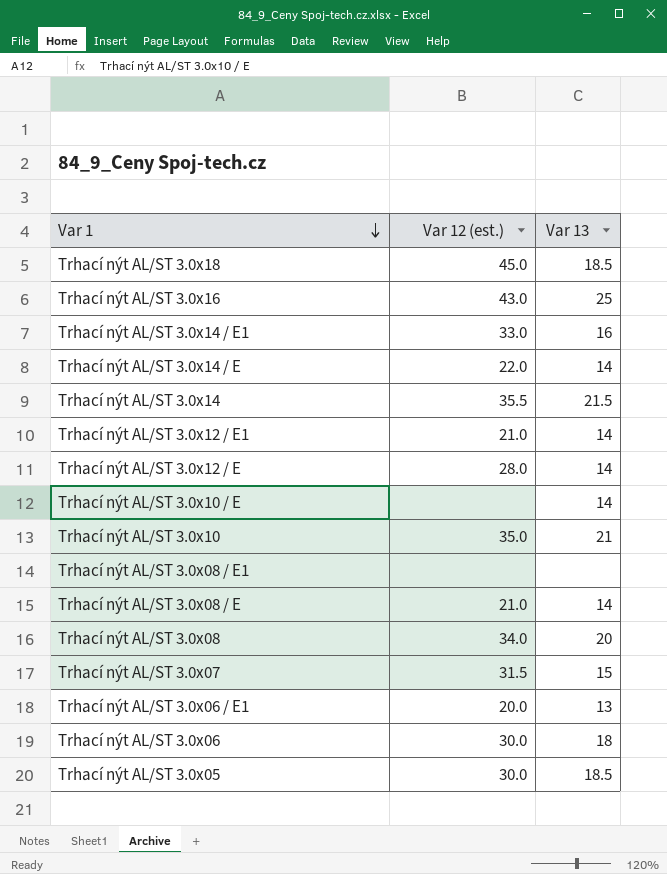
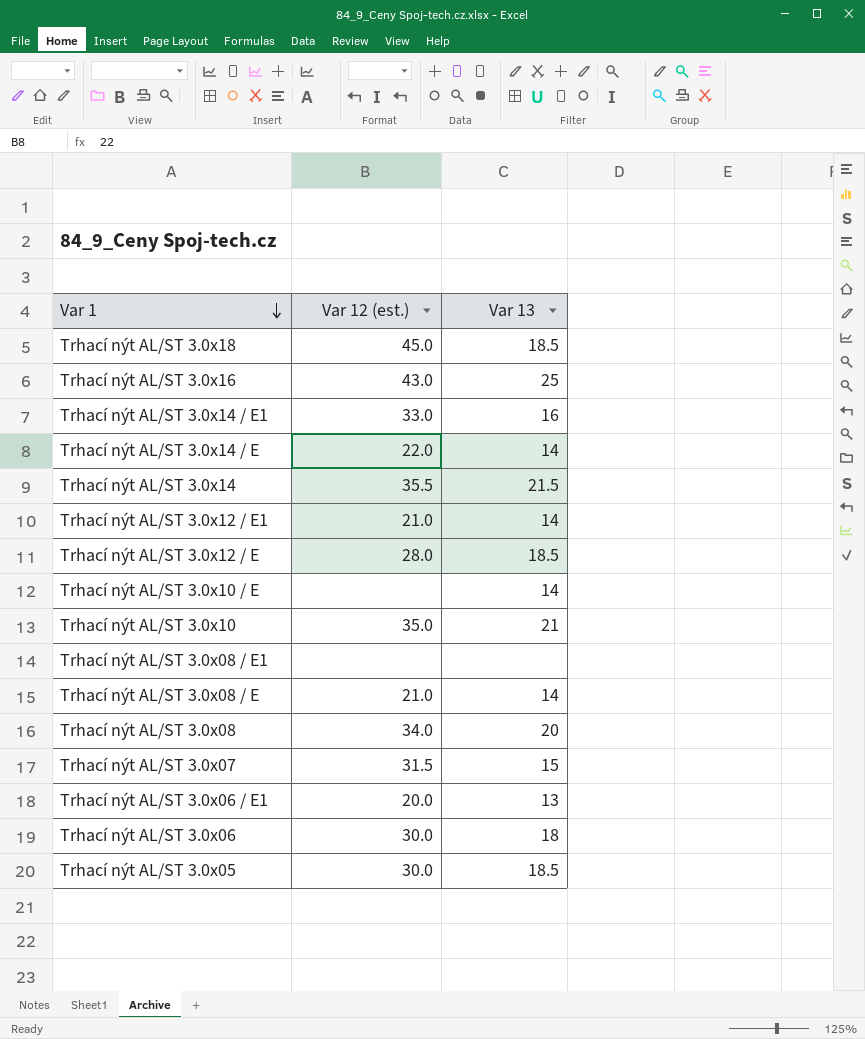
Trhací nýt AL/ST 3.0x12 / E | Var 13: 14 -> 18.5

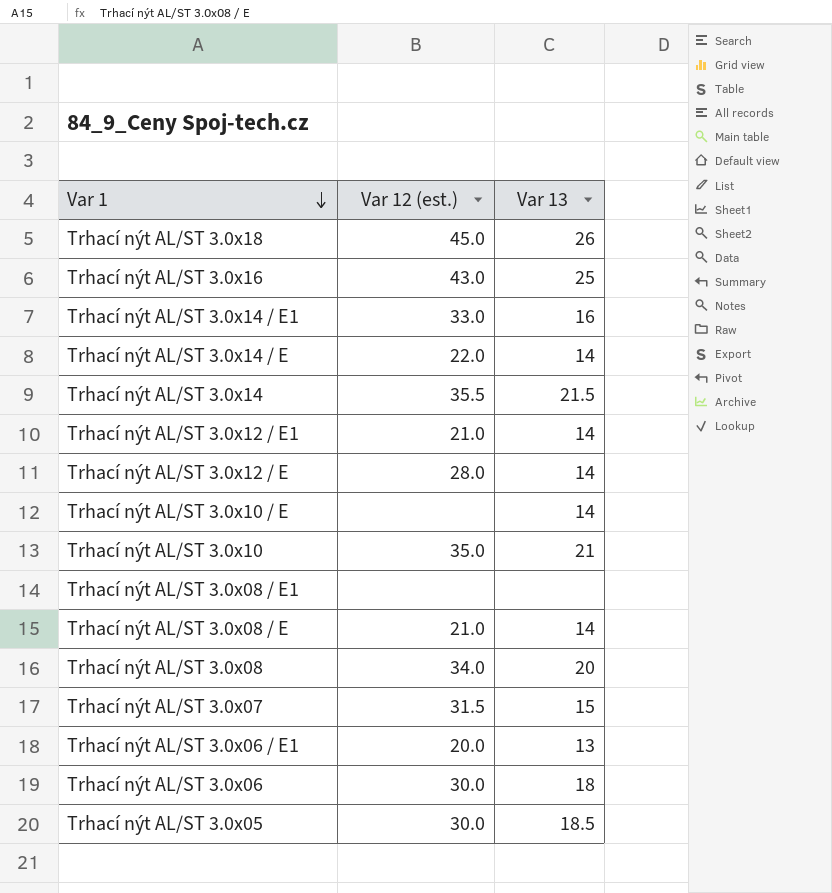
Trhací nýt AL/ST 3.0x18 | Var 13: 18.5 -> 26
Trhací nýt AL/ST 3.0x12 / E | Var 13: 18.5 -> 14

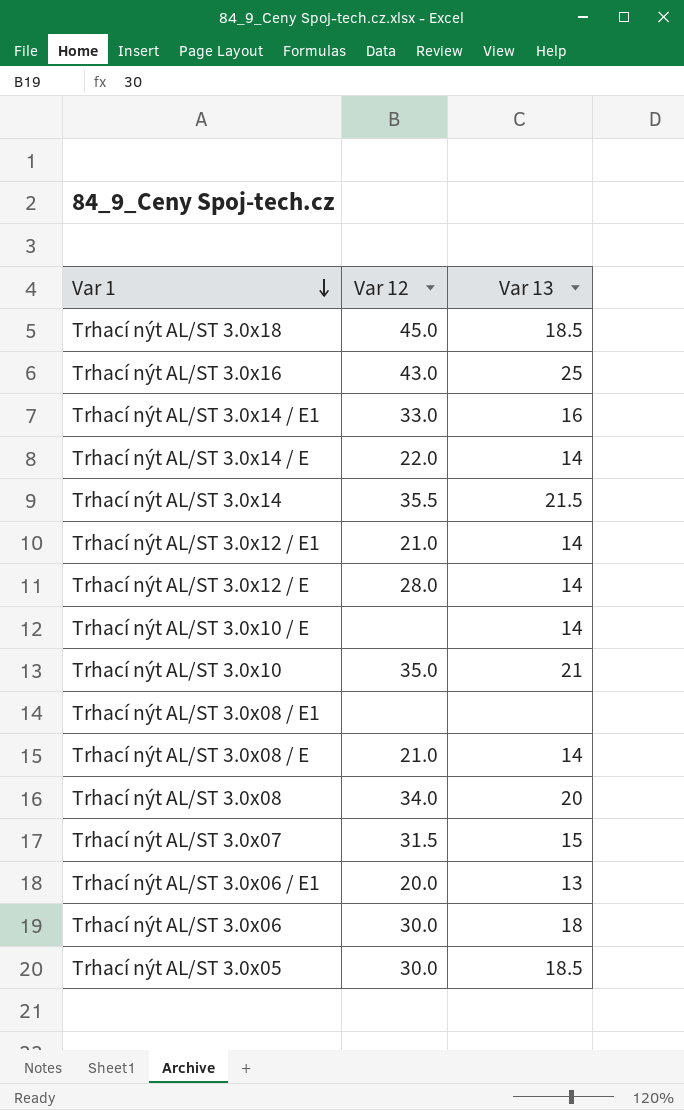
column name: Var 12 (est.) -> Var 12
Trhací nýt AL/ST 3.0x18 | Var 13: 26 -> 18.5

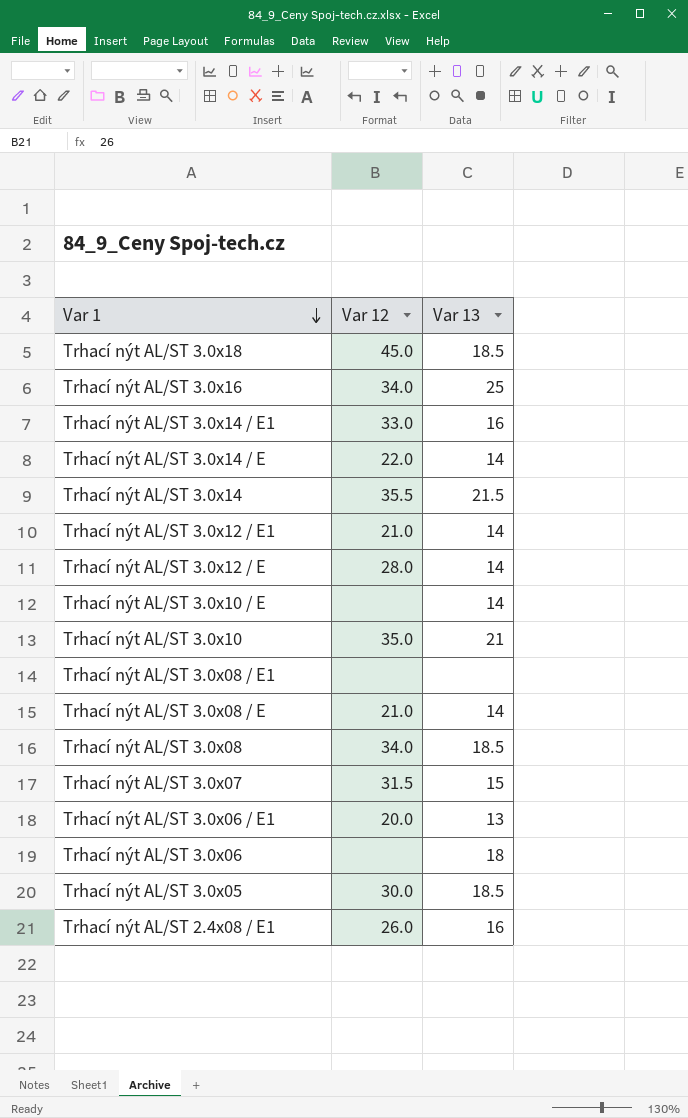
Trhací nýt AL/ST 3.0x16 | Var 12: 43.0 -> 34.0
Trhací nýt AL/ST 3.0x08 | Var 13: 20 -> 18.5
Trhací nýt AL/ST 3.0x06 | Var 12: 30.0 -> none
row Trhací nýt AL/ST 2.4x08 / E1: none -> 26.0 | 16

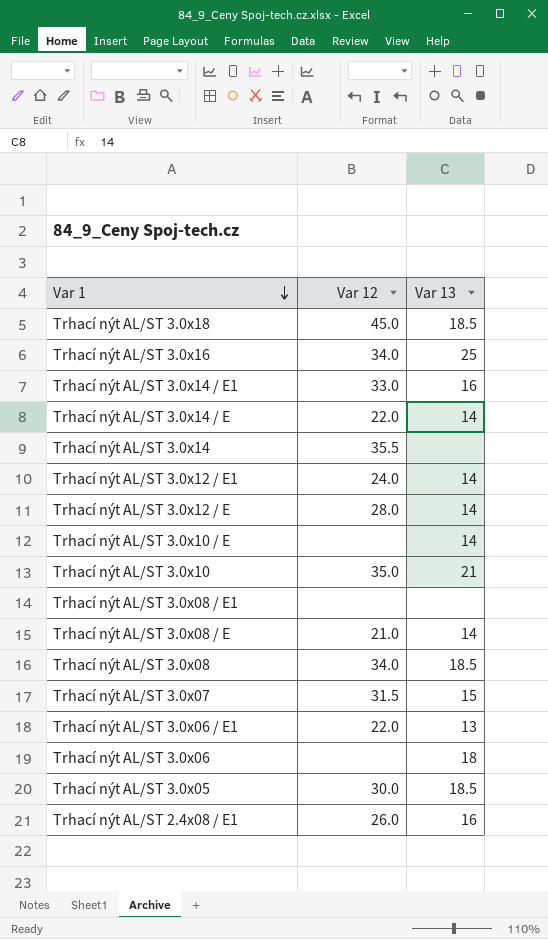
Trhací nýt AL/ST 3.0x14 | Var 13: 21.5 -> none
Trhací nýt AL/ST 3.0x12 / E1 | Var 12: 21.0 -> 24.0
Trhací nýt AL/ST 3.0x06 / E1 | Var 12: 20.0 -> 22.0

